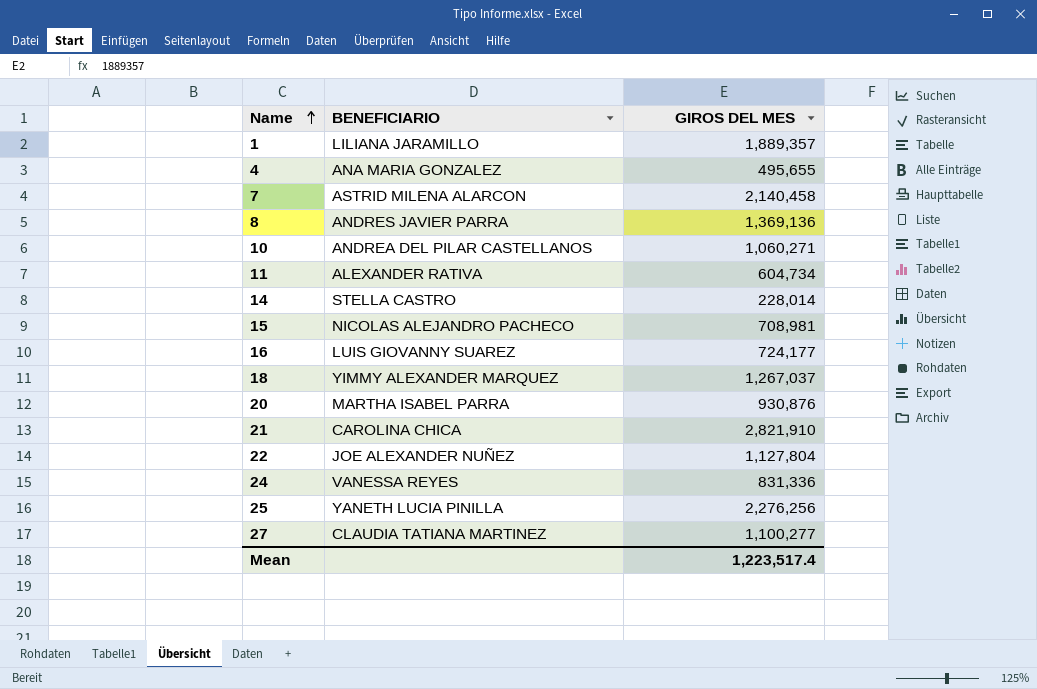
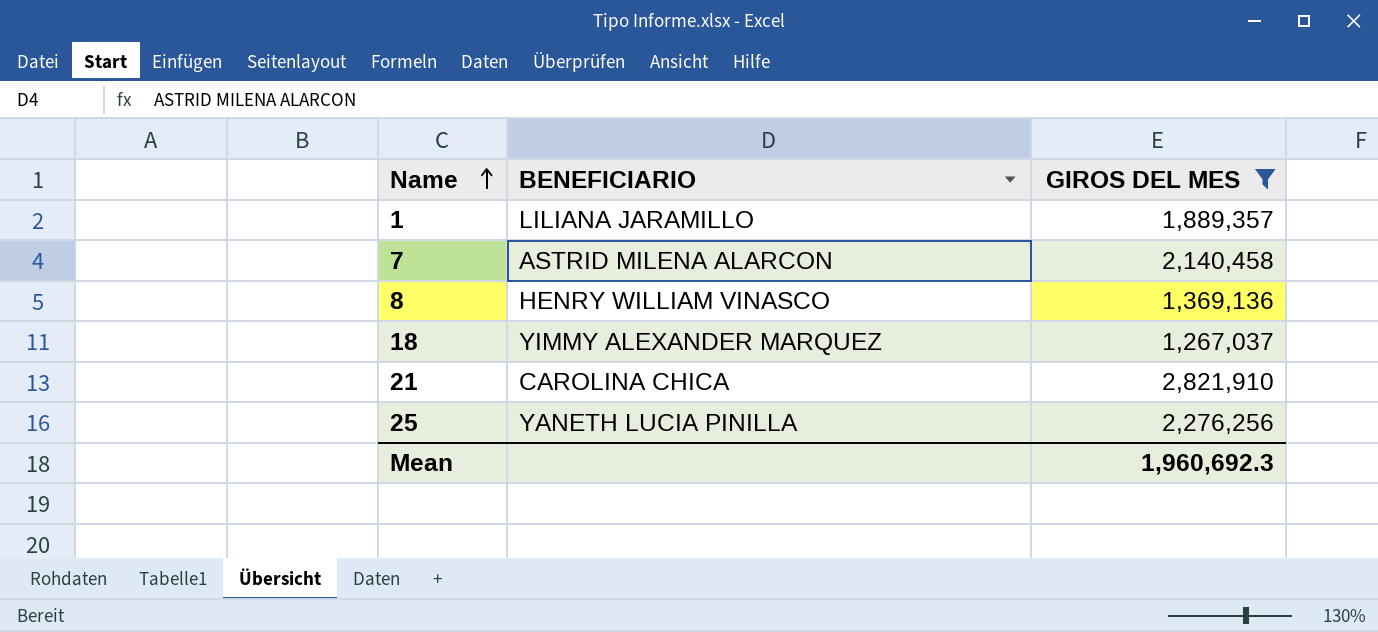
filter: none -> GIROS DEL MES >= 1,267,037
8 | BENEFICIARIO: ANDRES JAVIER PARRA -> HENRY WILLIAM VINASCO
Mean | GIROS DEL MES: 1,223,517.4 -> 1,960,692.3

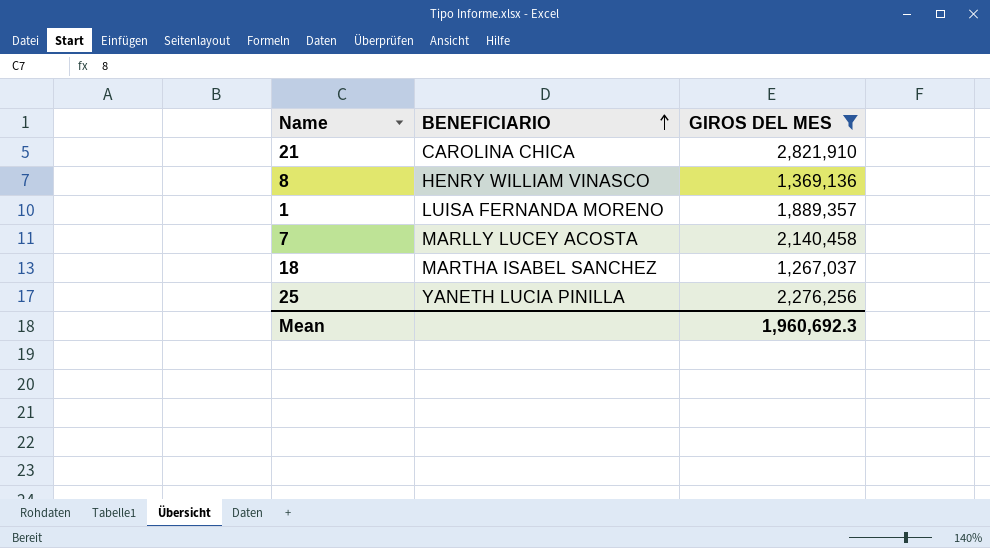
row order: Name ascending -> BENEFICIARIO ascending
1 | BENEFICIARIO: LILIANA JARAMILLO -> LUISA FERNANDA MORENO
7 | BENEFICIARIO: ASTRID MILENA ALARCON -> MARLLY LUCEY ACOSTA
18 | BENEFICIARIO: YIMMY ALEXANDER MARQUEZ -> MARTHA ISABEL SANCHEZ

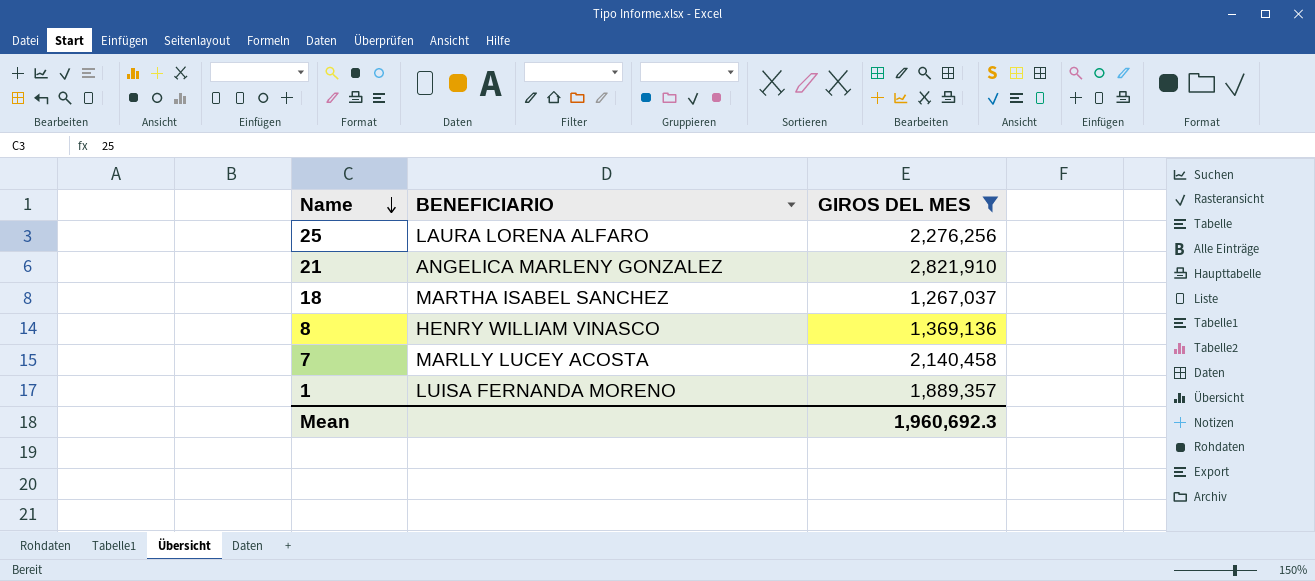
row order: BENEFICIARIO ascending -> Name descending
25 | BENEFICIARIO: YANETH LUCIA PINILLA -> LAURA LORENA ALFARO
21 | BENEFICIARIO: CAROLINA CHICA -> ANGELICA MARLENY GONZALEZ

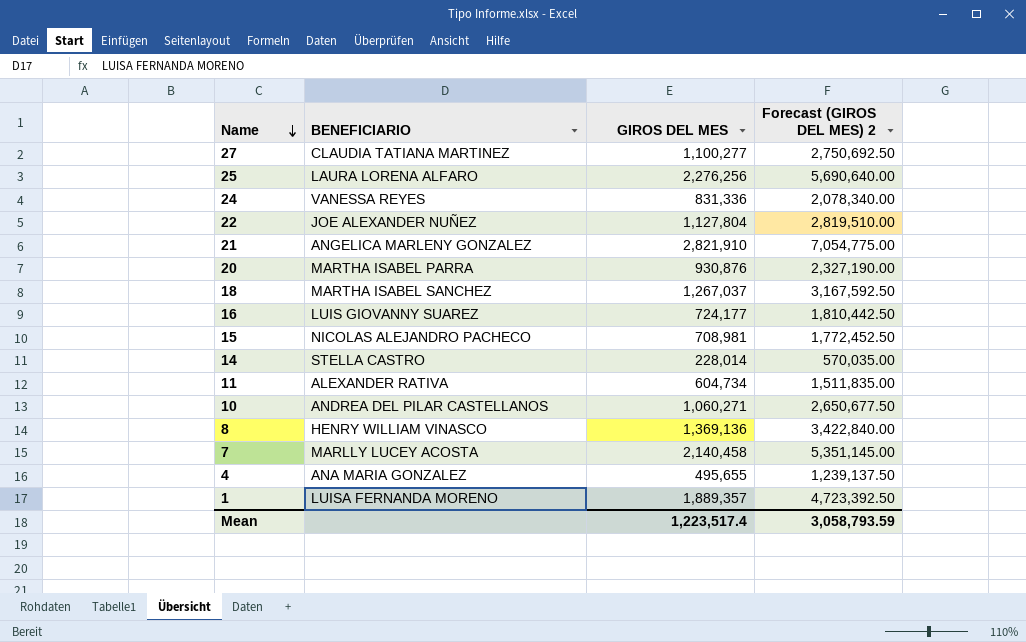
filter: GIROS DEL MES >= 1,267,037 -> none
column Forecast (GIROS DEL MES) 2 | formula: none -> [GIROS DEL MES] * 2.5
Mean | GIROS DEL MES: 1,960,692.3 -> 1,223,517.4

